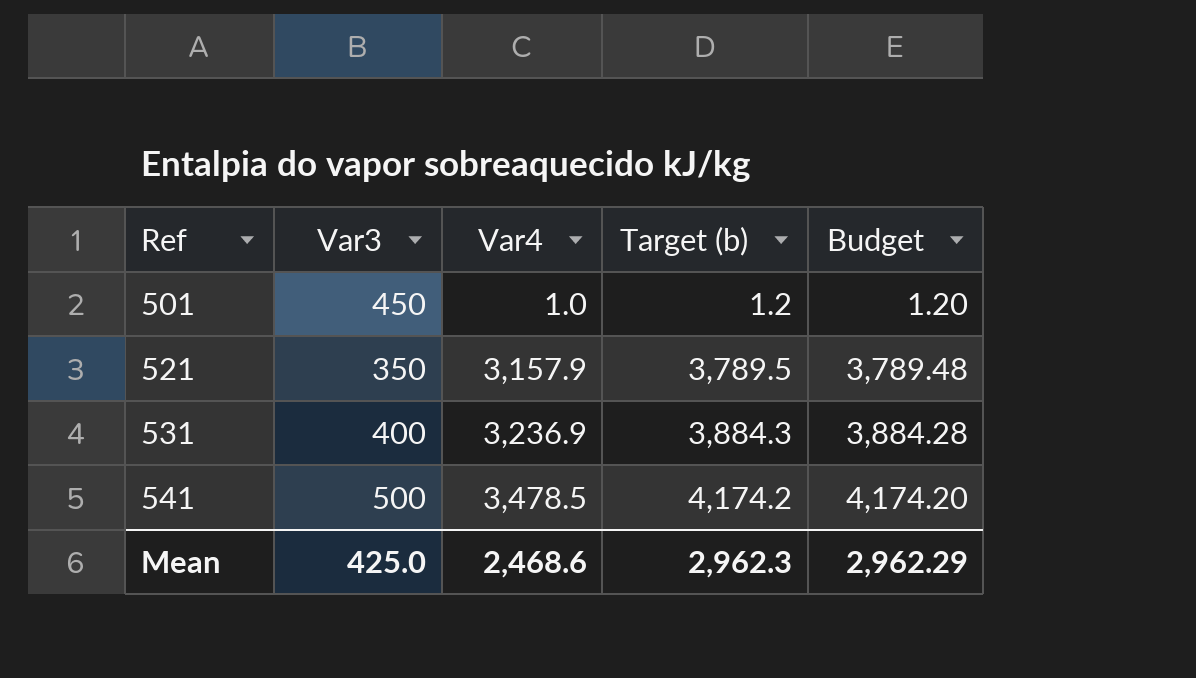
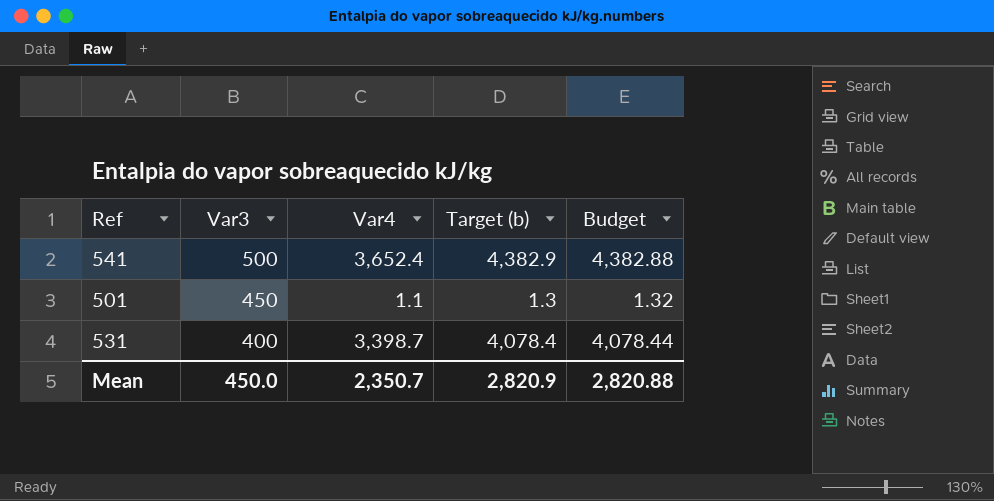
row order: Ref ascending -> Var3 descending
row 521: 350 | 3,157.9 | 3,789.5 | 3,789.48 -> none
541 | Var4: 3,478.5 -> 3,652.4
541 | Target (b): 4,174.2 -> 4,382.9
541 | Budget: 4,174.20 -> 4,382.88
501 | Var4: 1.0 -> 1.1
501 | Target (b): 1.2 -> 1.3
501 | Budget: 1.20 -> 1.32
531 | Var4: 3,236.9 -> 3,398.7
531 | Target (b): 3,884.3 -> 4,078.4
531 | Budget: 3,884.28 -> 4,078.44
Mean | Var3: 425.0 -> 450.0
Mean | Var4: 2,468.6 -> 2,350.7
Mean | Target (b): 2,962.3 -> 2,820.9
Mean | Budget: 2,962.29 -> 2,820.88

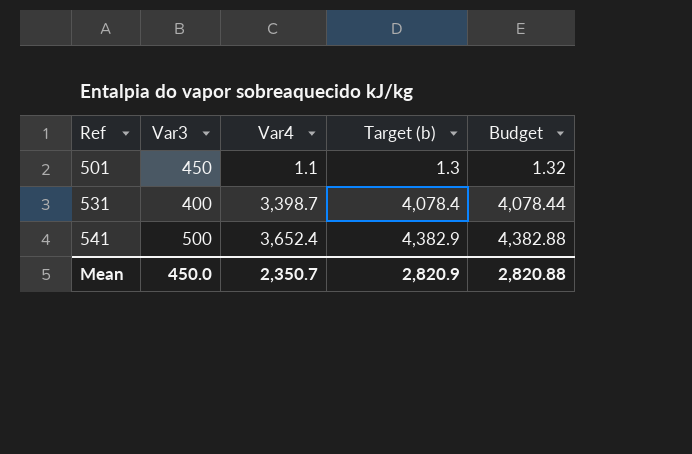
row order: Var3 descending -> Ref ascending

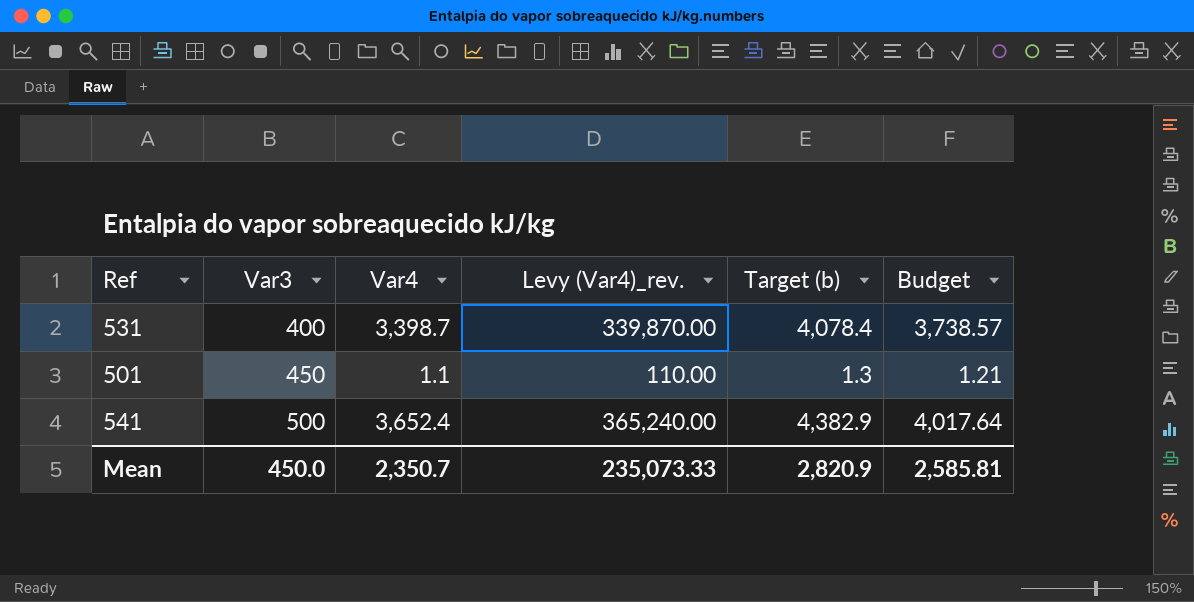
row order: Ref ascending -> Var3 ascending
column Levy (Var4)_rev. | formula: none -> [Var4] * 100
column Budget | formula: [Var4] * 1.2 -> [Var4] * 1.1
Mean | Budget: 2,820.88 -> 2,585.81

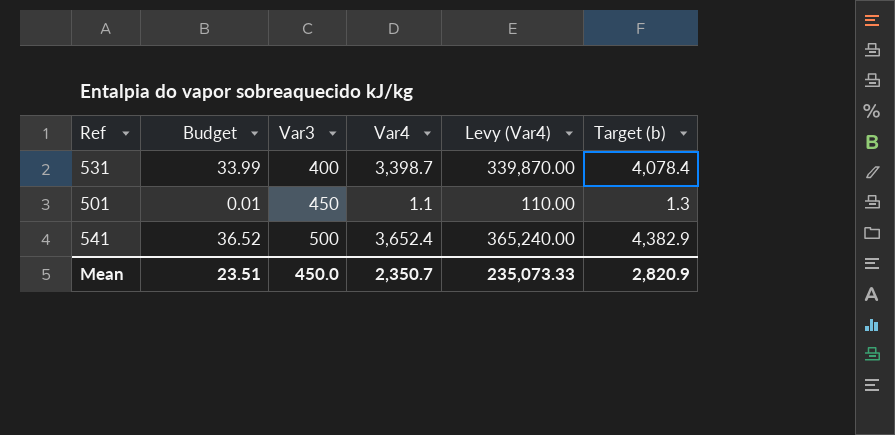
column Budget | formula: [Var4] * 1.1 -> [Var4] * 0.01
column Budget | position: 6 -> 2
column name: Levy (Var4)_rev. -> Levy (Var4)
Mean | Budget: 2,585.81 -> 23.51

